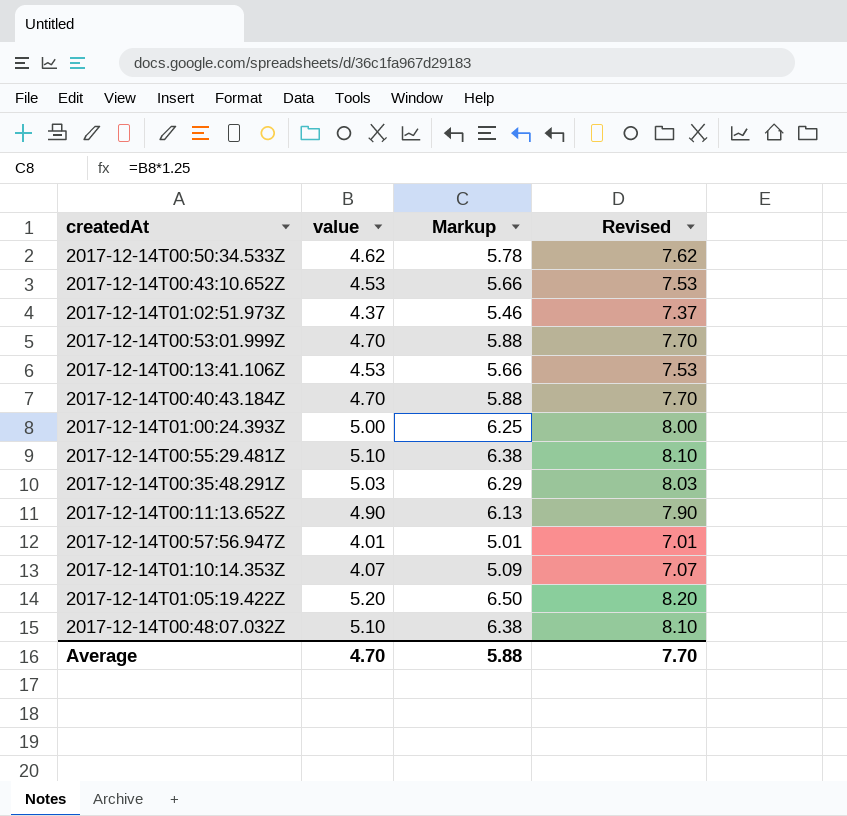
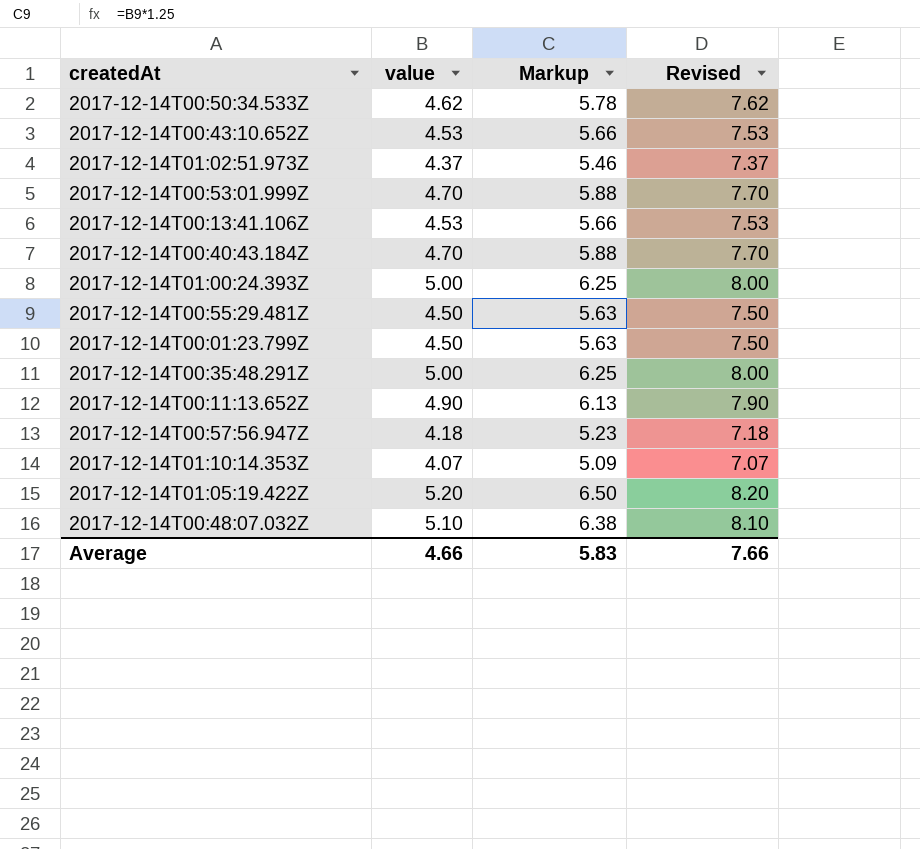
2017-12-14T00:55:29.481Z | value: 5.10 -> 4.50
2017-12-14T00:55:29.481Z | Markup: 6.38 -> 5.63
2017-12-14T00:55:29.481Z | Revised: 8.10 -> 7.50
row 2017-12-14T00:01:23.799Z: none -> 4.50 | 5.63 | 7.50
2017-12-14T00:35:48.291Z | value: 5.03 -> 5.00
2017-12-14T00:35:48.291Z | Markup: 6.29 -> 6.25
2017-12-14T00:35:48.291Z | Revised: 8.03 -> 8.00
2017-12-14T00:57:56.947Z | value: 4.01 -> 4.18
2017-12-14T00:57:56.947Z | Markup: 5.01 -> 5.23
2017-12-14T00:57:56.947Z | Revised: 7.01 -> 7.18
Average | value: 4.70 -> 4.66
Average | Markup: 5.88 -> 5.83
Average | Revised: 7.70 -> 7.66

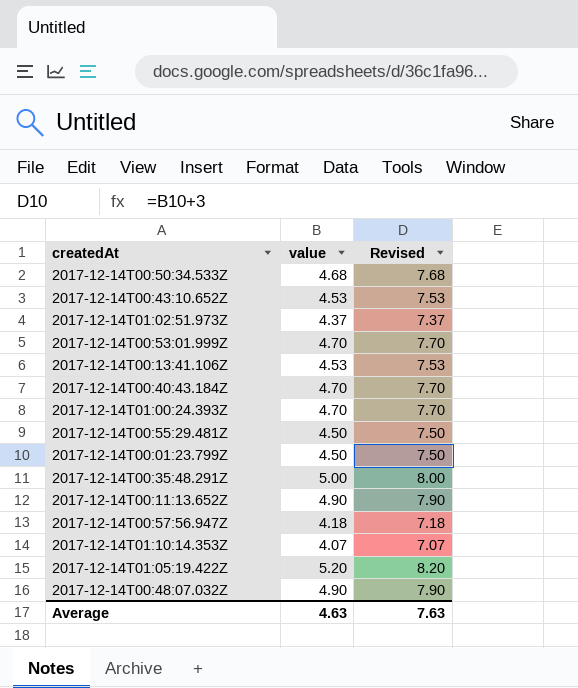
column Markup | formula: [value] * 1.25 -> none
2017-12-14T00:50:34.533Z | value: 4.62 -> 4.68
2017-12-14T00:50:34.533Z | Revised: 7.62 -> 7.68
2017-12-14T01:00:24.393Z | value: 5.00 -> 4.70
2017-12-14T01:00:24.393Z | Revised: 8.00 -> 7.70
2017-12-14T00:48:07.032Z | value: 5.10 -> 4.90
2017-12-14T00:48:07.032Z | Revised: 8.10 -> 7.90
Average | value: 4.66 -> 4.63
Average | Revised: 7.66 -> 7.63

